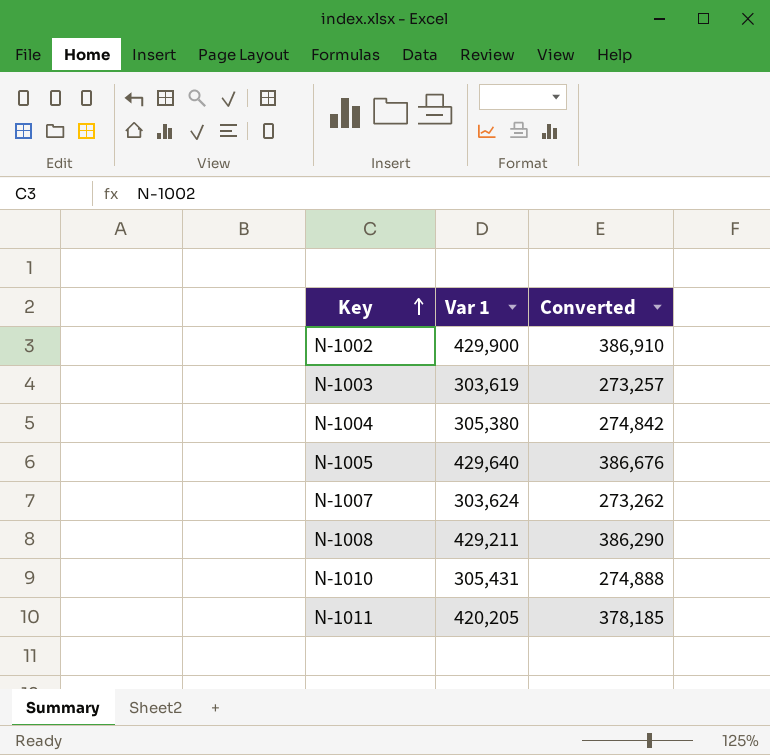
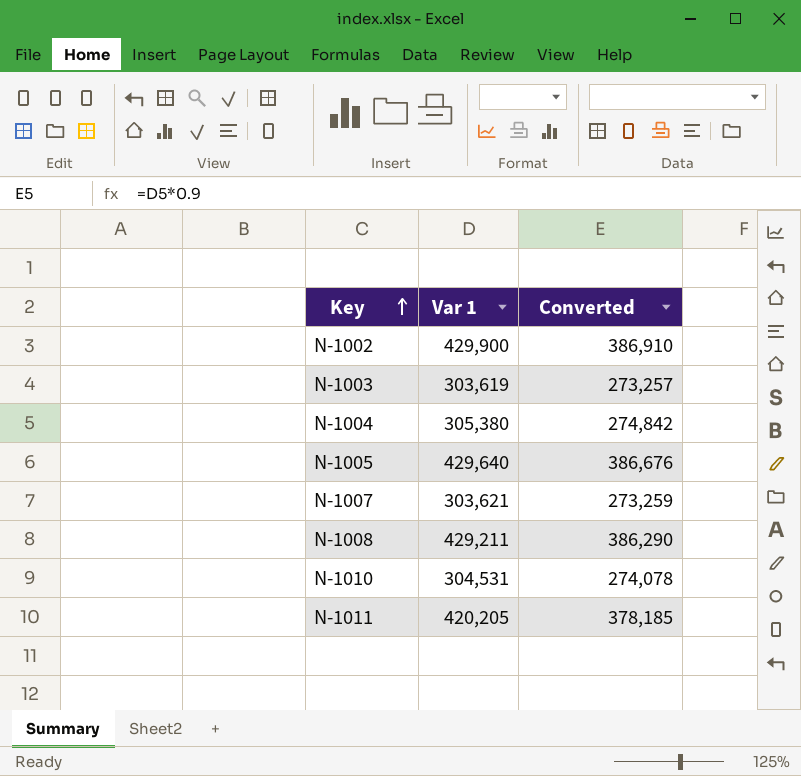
N-1007 | Var 1: 303,624 -> 303,621
N-1007 | Converted: 273,262 -> 273,259
N-1010 | Var 1: 305,431 -> 304,531
N-1010 | Converted: 274,888 -> 274,078

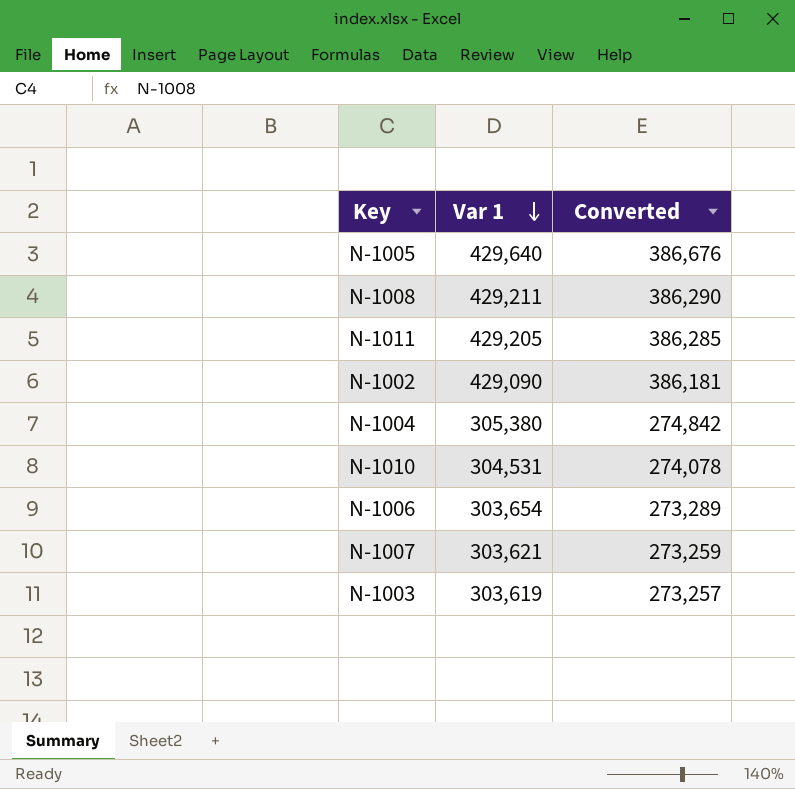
row order: Key ascending -> Var 1 descending
N-1011 | Var 1: 420,205 -> 429,205
N-1011 | Converted: 378,185 -> 386,285
N-1002 | Var 1: 429,900 -> 429,090
N-1002 | Converted: 386,910 -> 386,181
row N-1006: none -> 303,654 | 273,289

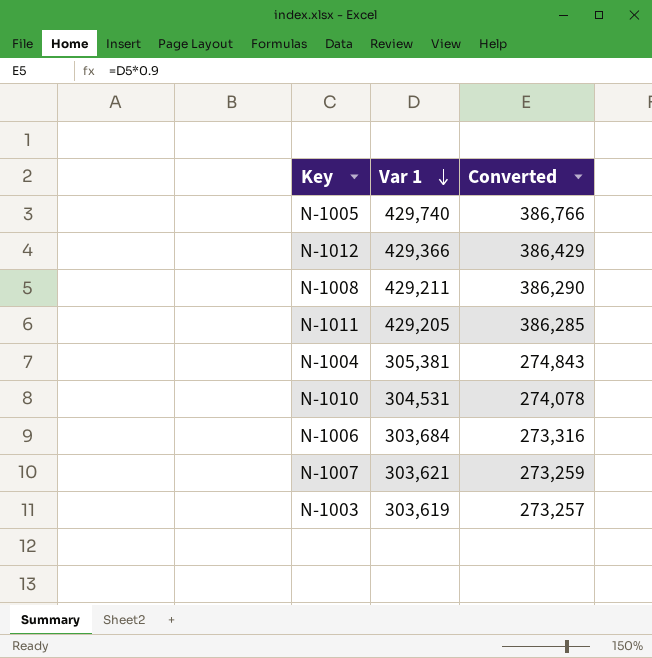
row N-1002: 429,090 | 386,181 -> none
N-1005 | Var 1: 429,640 -> 429,740
N-1005 | Converted: 386,676 -> 386,766
row N-1012: none -> 429,366 | 386,429
N-1004 | Var 1: 305,380 -> 305,381
N-1004 | Converted: 274,842 -> 274,843
N-1006 | Var 1: 303,654 -> 303,684
N-1006 | Converted: 273,289 -> 273,316

